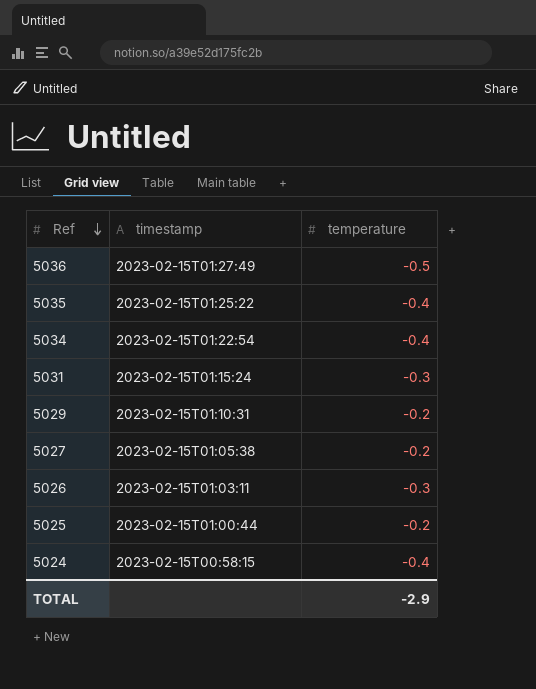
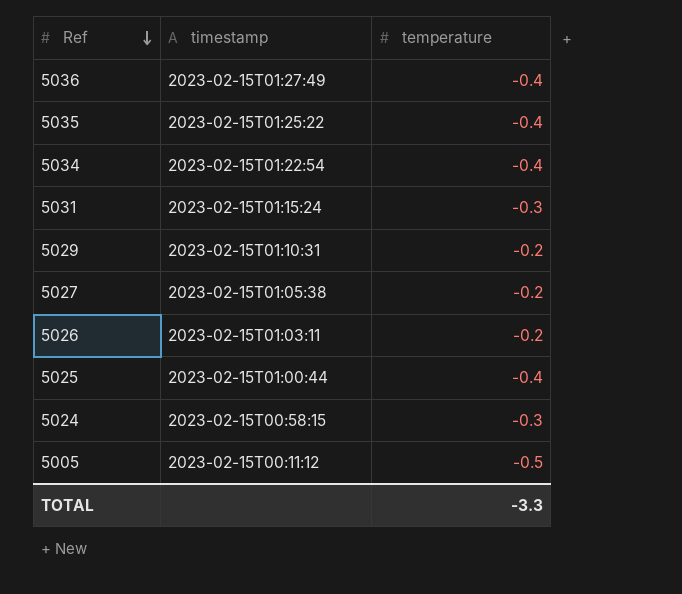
5036 | temperature: -0.5 -> -0.4
5026 | temperature: -0.3 -> -0.2
5025 | temperature: -0.2 -> -0.4
5024 | temperature: -0.4 -> -0.3
row 5005: none -> 2023-02-15T00:11:12 | -0.5
TOTAL | temperature: -2.9 -> -3.3

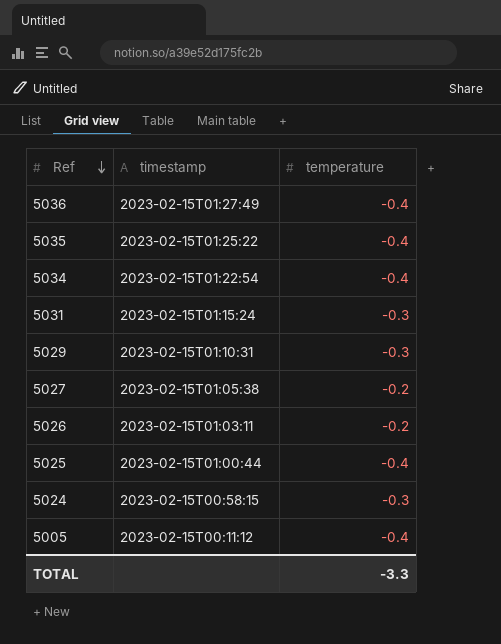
5029 | temperature: -0.2 -> -0.3
5005 | temperature: -0.5 -> -0.4

